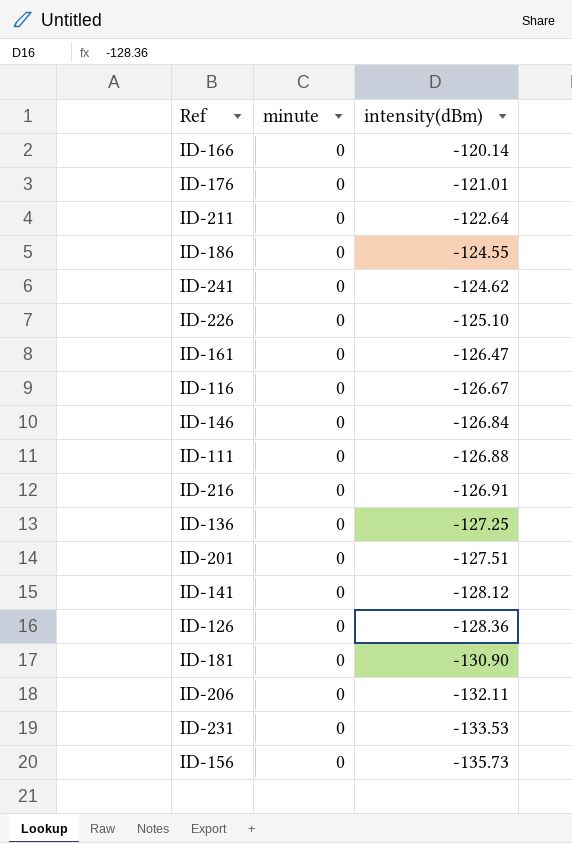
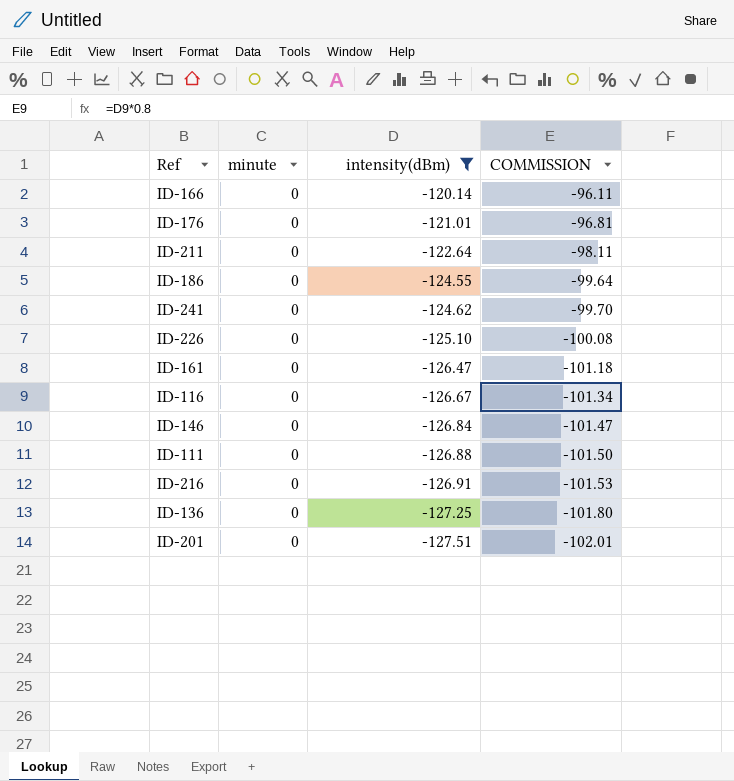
filter: none -> intensity(dBm) >= -127.51
column COMMISSION | formula: none -> [intensity(dBm)] * 0.8

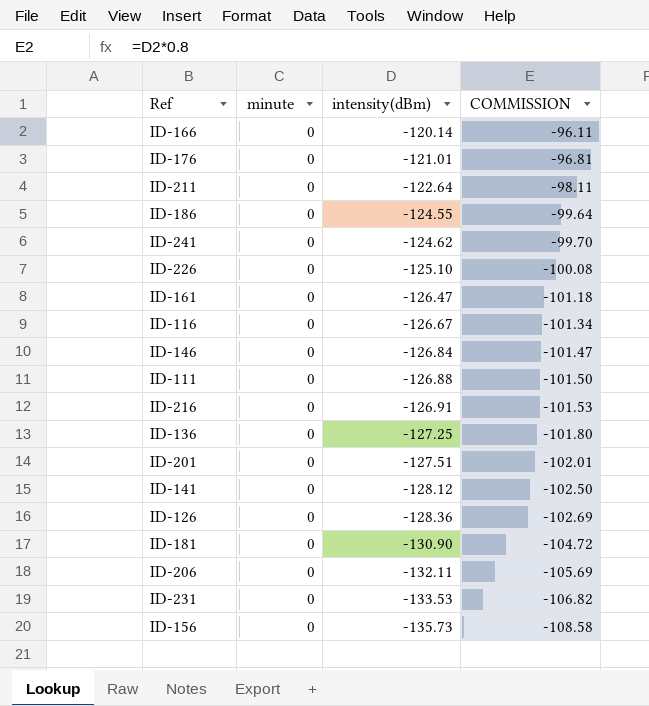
filter: intensity(dBm) >= -127.51 -> none

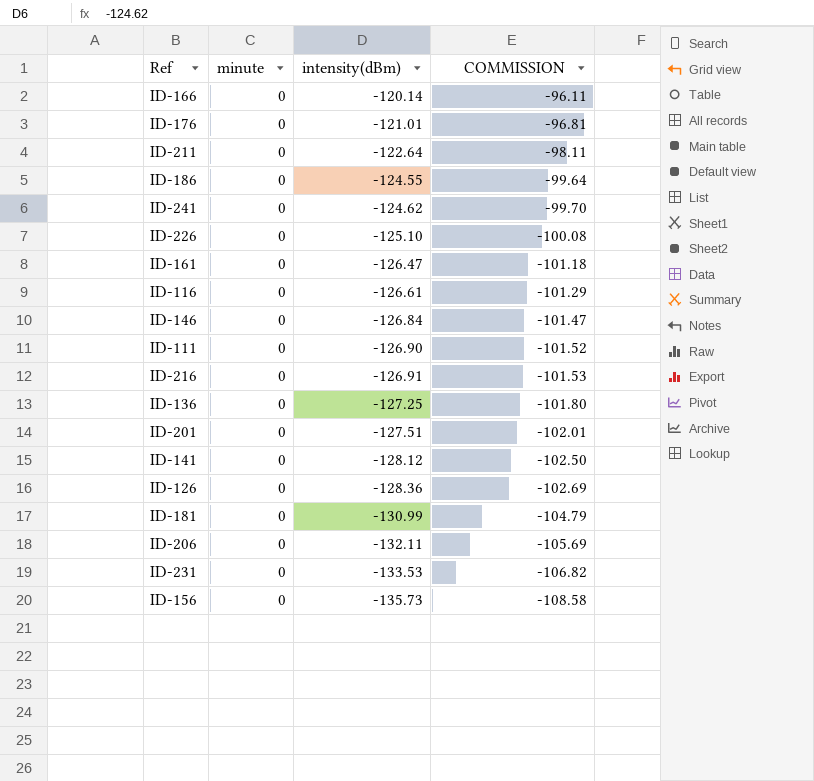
ID-116 | intensity(dBm): -126.67 -> -126.61
ID-116 | COMMISSION: -101.34 -> -101.29
ID-111 | intensity(dBm): -126.88 -> -126.90
ID-111 | COMMISSION: -101.50 -> -101.52
ID-181 | intensity(dBm): -130.90 -> -130.99
ID-181 | COMMISSION: -104.72 -> -104.79

